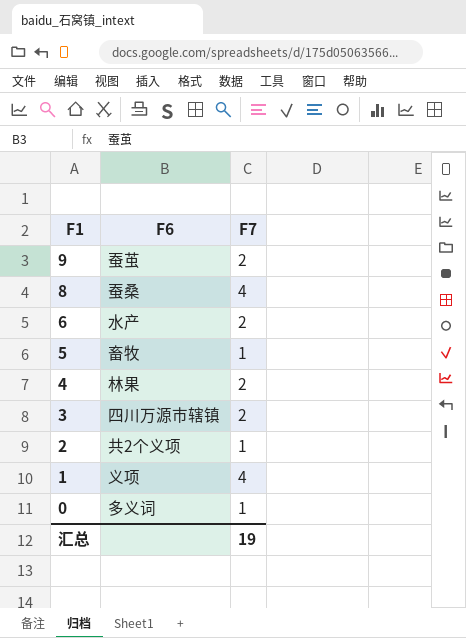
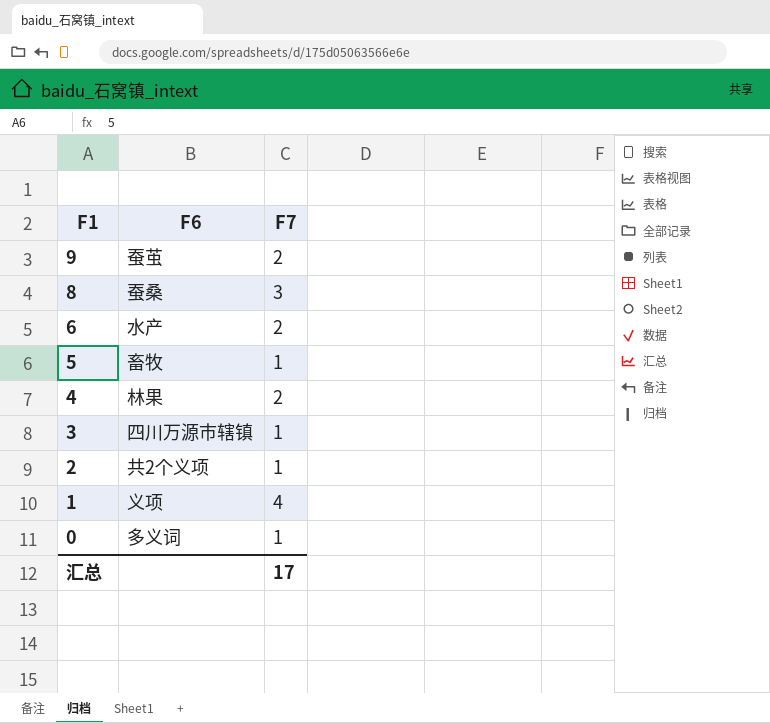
8 | F7: 4 -> 3
3 | F7: 2 -> 1
汇总 | F7: 19 -> 17

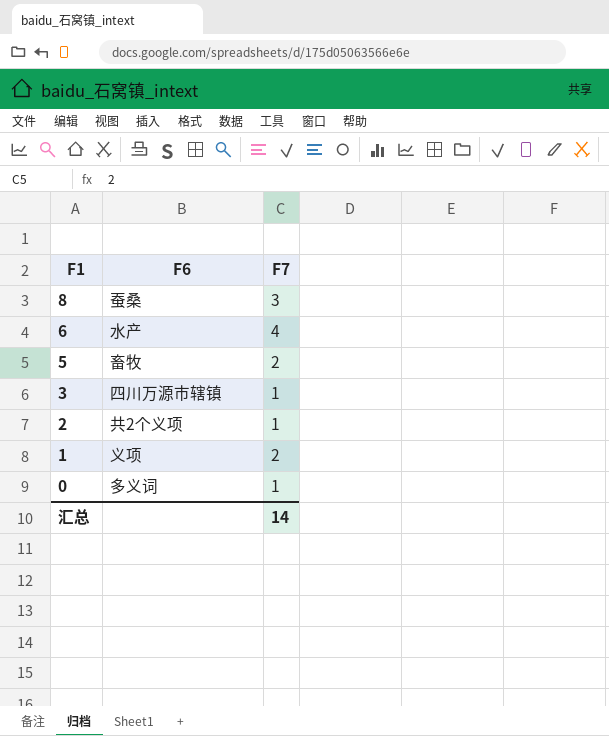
row 9: 蚕茧 | 2 -> none
row 4: 林果 | 2 -> none
6 | F7: 2 -> 4
5 | F7: 1 -> 2
1 | F7: 4 -> 2
汇总 | F7: 17 -> 14

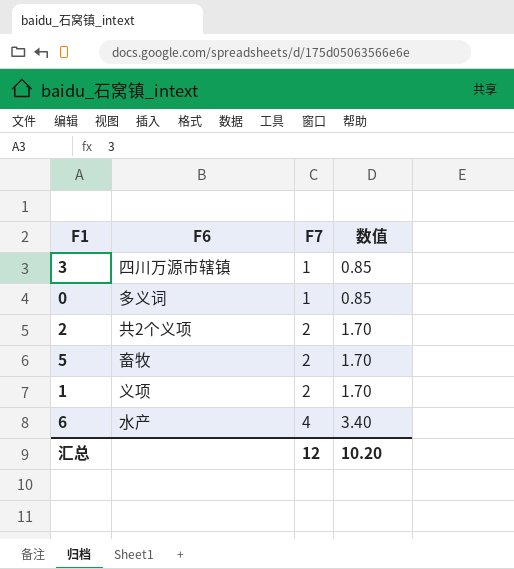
row order: F1 descending -> F7 ascending
column 数值 | formula: none -> [F7] * 0.85
row 8: 蚕桑 | 3 -> none
2 | F7: 1 -> 2
汇总 | F7: 14 -> 12

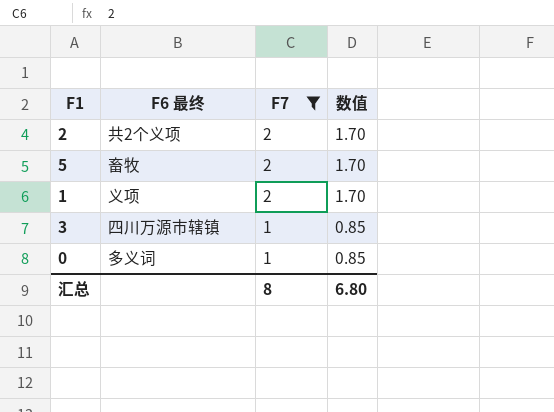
filter: none -> F7 != 4
row order: F7 ascending -> F7 descending
column name: F6 -> F6 最终
汇总 | F7: 12 -> 8
汇总 | 数值: 10.20 -> 6.80

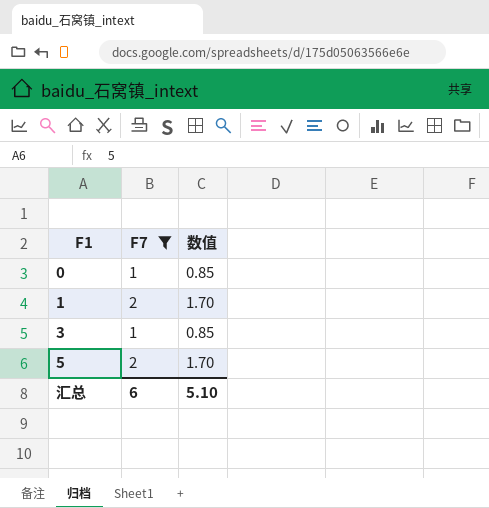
row order: F7 descending -> F1 ascending
column F6 最终 | position: 2 -> none
row 2: 共2个义项 | 2 | 1.70 -> none
汇总 | F7: 8 -> 6
汇总 | 数值: 6.80 -> 5.10

